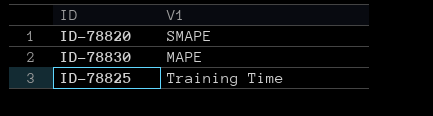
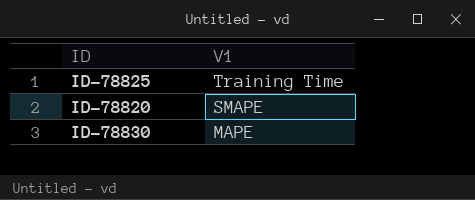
row order: none -> V1 descending

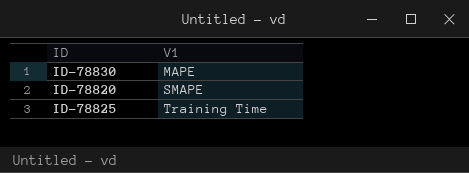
row order: V1 descending -> V1 ascending

